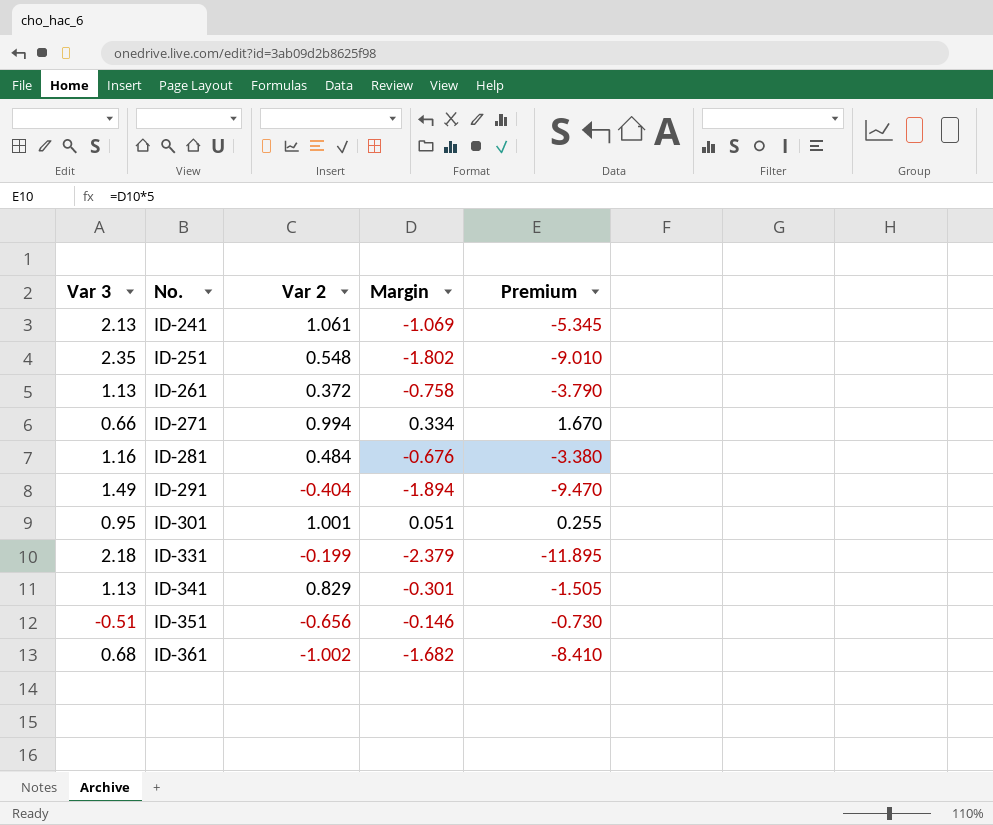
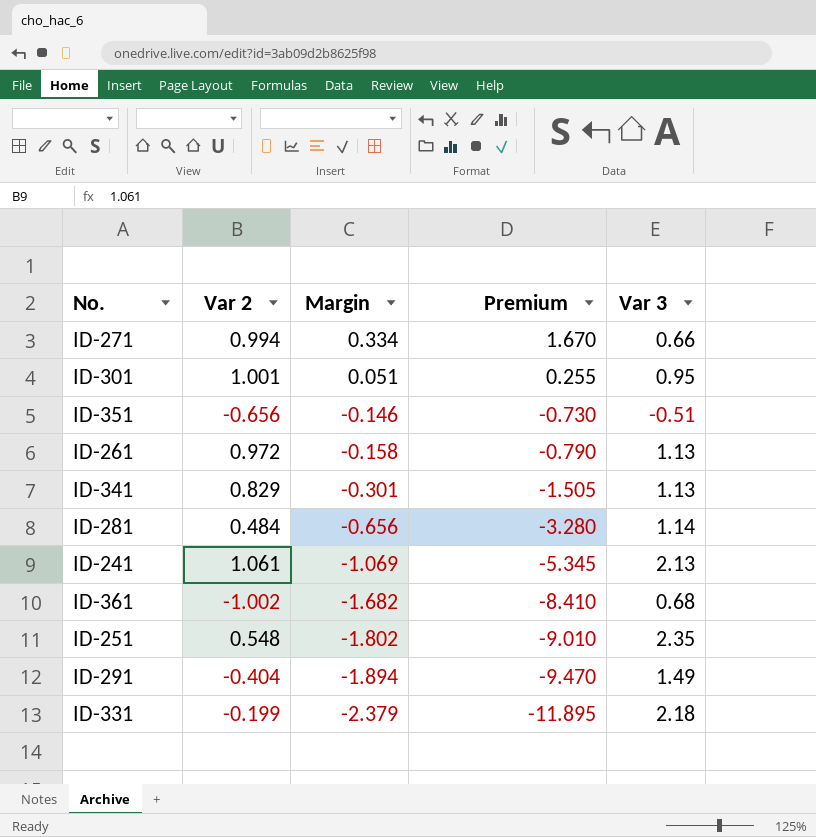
row order: No. ascending -> Margin descending
column Var 3 | position: 1 -> 5
ID-261 | Var 2: 0.372 -> 0.972
ID-261 | Margin: -0.758 -> -0.158
ID-261 | Premium: -3.790 -> -0.790
ID-281 | Margin: -0.676 -> -0.656
ID-281 | Premium: -3.380 -> -3.280
ID-281 | Var 3: 1.16 -> 1.14

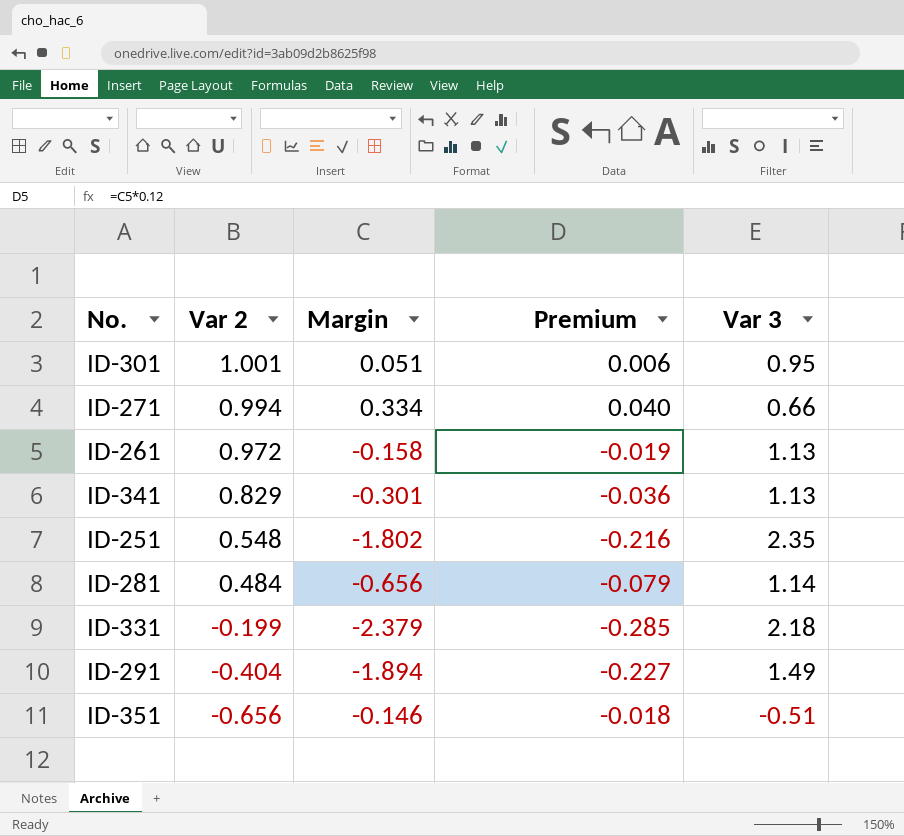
row order: Margin descending -> Var 2 descending
column Premium | formula: [Margin] * 5 -> [Margin] * 0.12
row ID-241: 1.061 | -1.069 | -5.345 | 2.13 -> none
row ID-361: -1.002 | -1.682 | -8.410 | 0.68 -> none

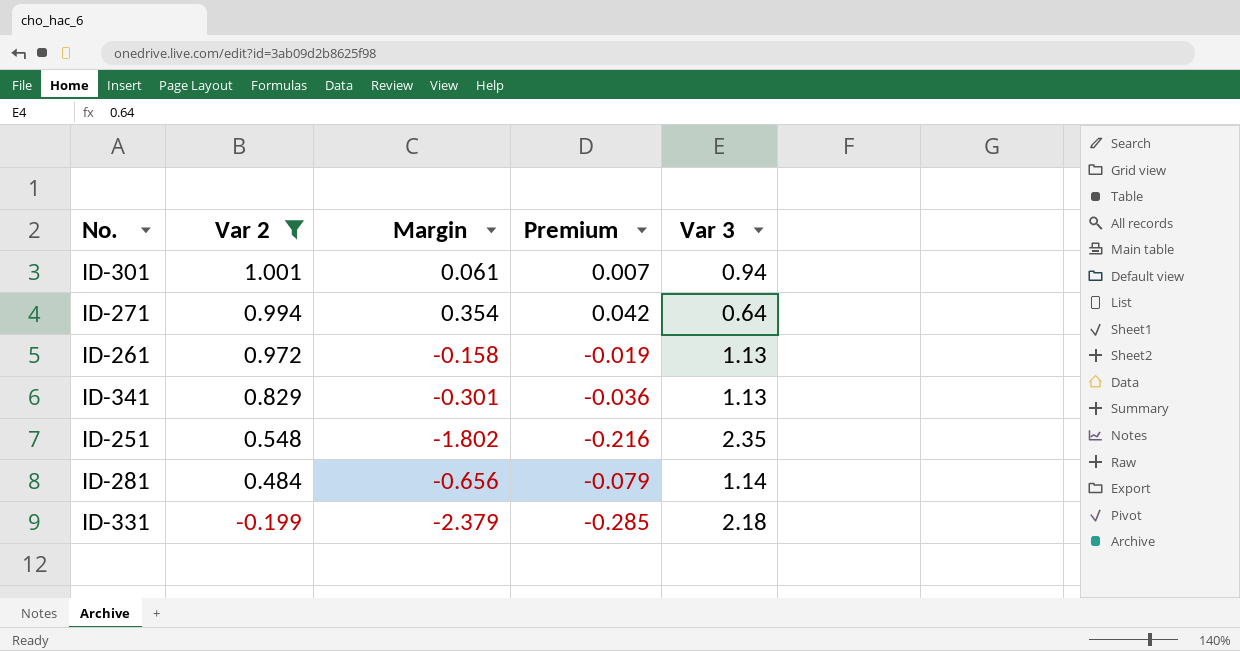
filter: none -> Var 2 >= -0.199
ID-301 | Margin: 0.051 -> 0.061
ID-301 | Premium: 0.006 -> 0.007
ID-301 | Var 3: 0.95 -> 0.94
ID-271 | Margin: 0.334 -> 0.354
ID-271 | Premium: 0.040 -> 0.042
ID-271 | Var 3: 0.66 -> 0.64

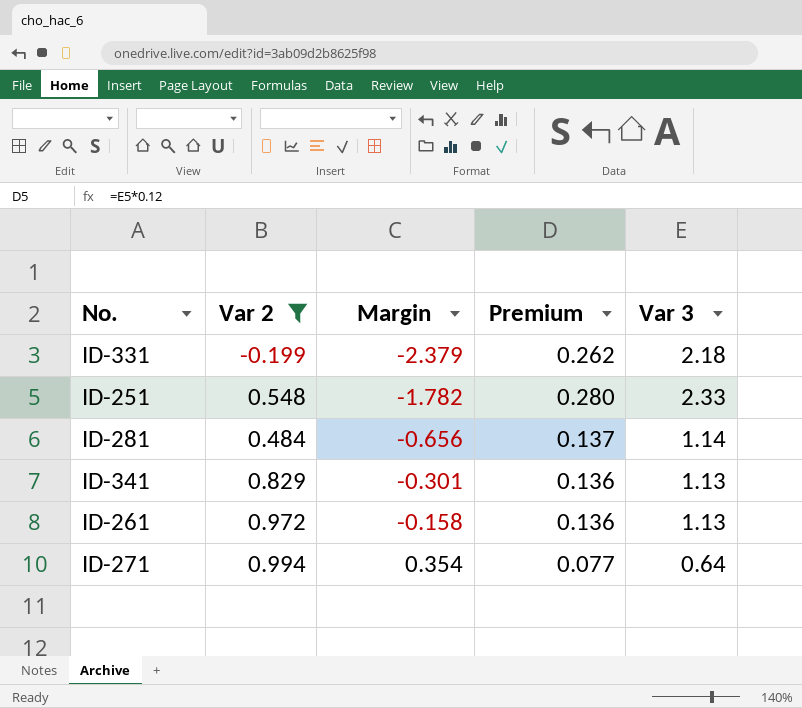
row order: Var 2 descending -> Margin ascending
column Premium | formula: [Margin] * 0.12 -> [Var 3] * 0.12
row ID-301: 1.001 | 0.061 | 0.007 | 0.94 -> none
ID-251 | Margin: -1.802 -> -1.782
ID-251 | Var 3: 2.35 -> 2.33

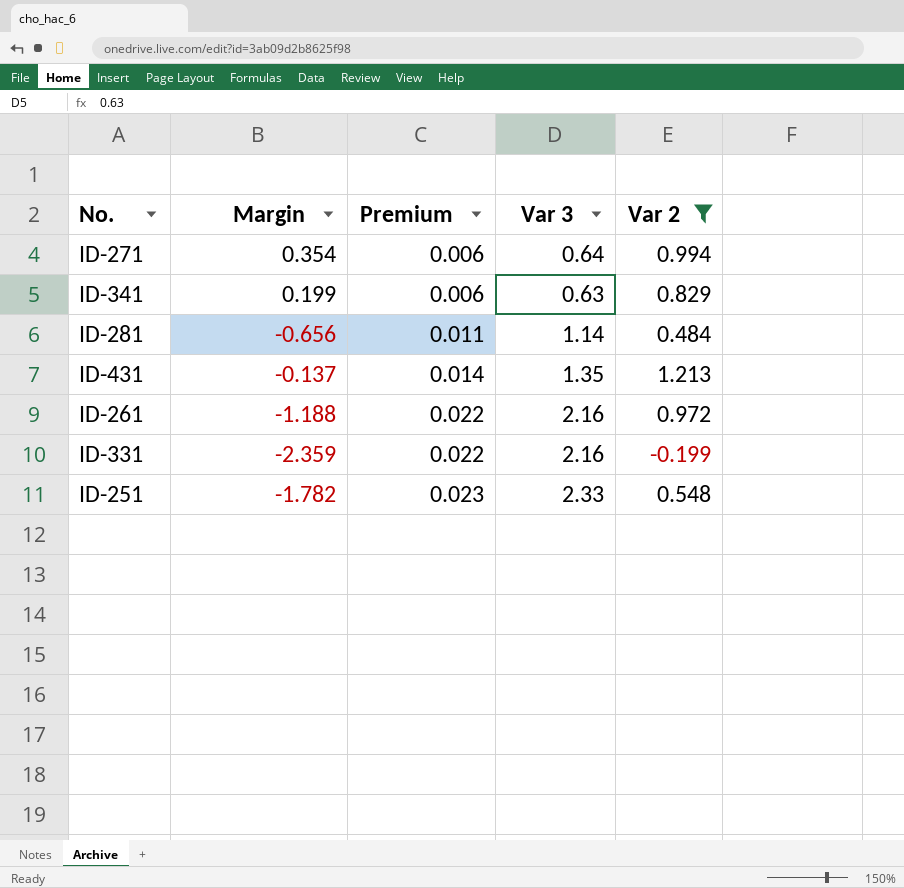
row order: Margin ascending -> Premium ascending
column Premium | formula: [Var 3] * 0.12 -> [Var 3] * 0.01
column Var 2 | position: 2 -> 5
ID-341 | Margin: -0.301 -> 0.199
ID-341 | Var 3: 1.13 -> 0.63
row ID-431: none -> -0.137 | 0.014 | 1.35 | 1.213
ID-261 | Margin: -0.158 -> -1.188
ID-261 | Var 3: 1.13 -> 2.16
ID-331 | Margin: -2.379 -> -2.359
ID-331 | Var 3: 2.18 -> 2.16

